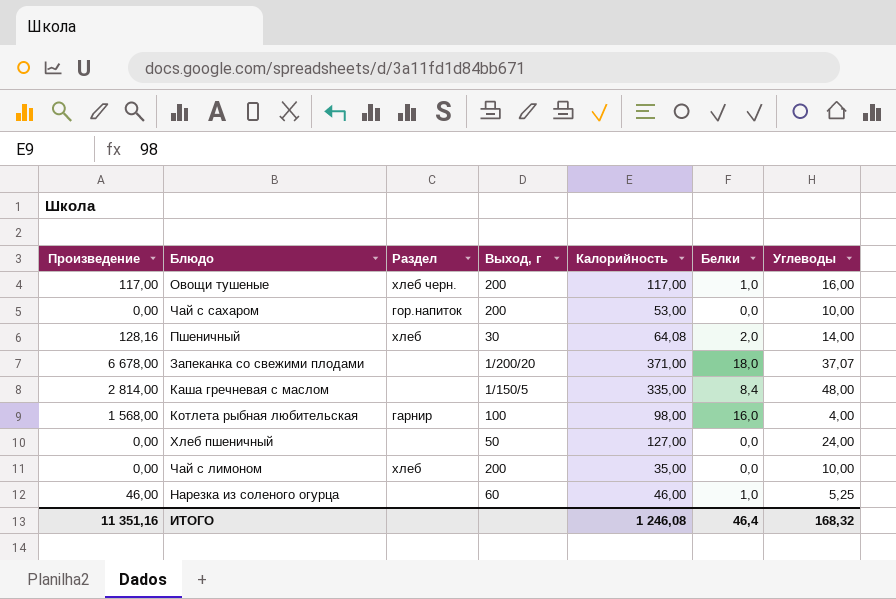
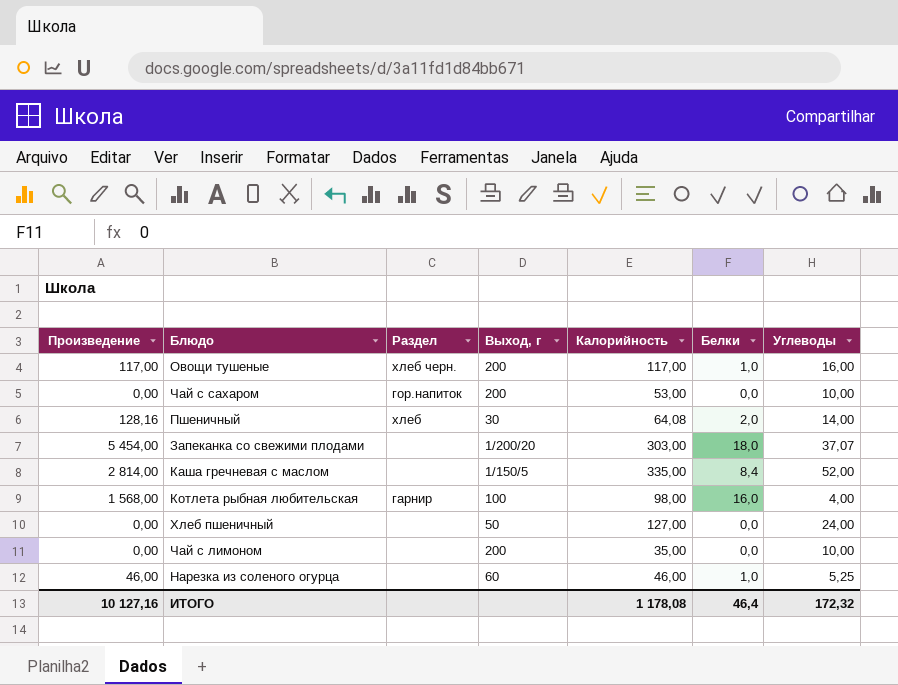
Запеканка со свежими плодами | Произведение: 6 678,00 -> 5 454,00
Запеканка со свежими плодами | Калорийность: 371,00 -> 303,00
Каша гречневая с маслом | Углеводы: 48,00 -> 52,00
Чай с лимоном | Раздел: хлеб -> none
ИТОГО | Произведение: 11 351,16 -> 10 127,16
ИТОГО | Калорийность: 1 246,08 -> 1 178,08
ИТОГО | Углеводы: 168,32 -> 172,32

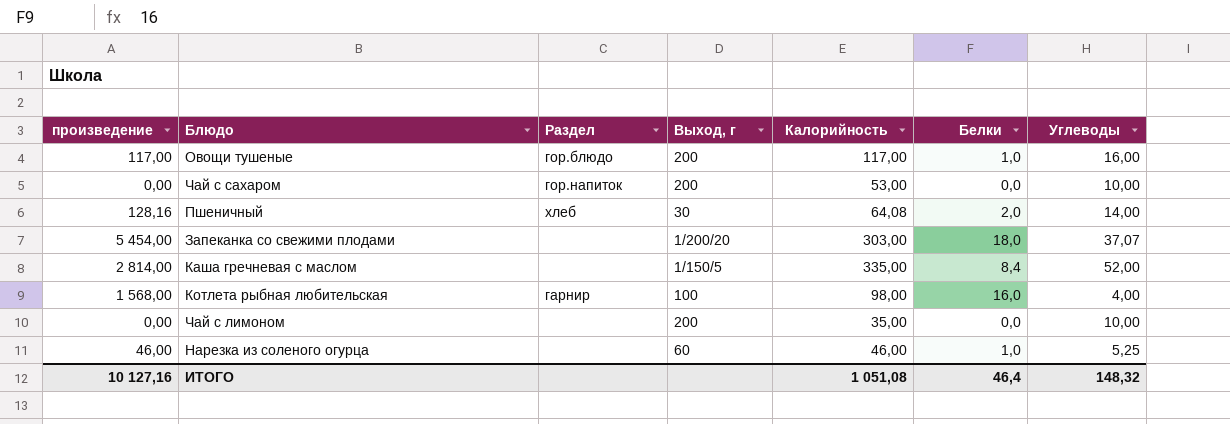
column name: Произведение -> произведение
row Хлеб пшеничный: 0,00 | none | 50 | 127,00 | 0,0 | 24,00 -> none
Овощи тушеные | Раздел: хлеб черн. -> гор.блюдо
ИТОГО | Калорийность: 1 178,08 -> 1 051,08
ИТОГО | Углеводы: 172,32 -> 148,32

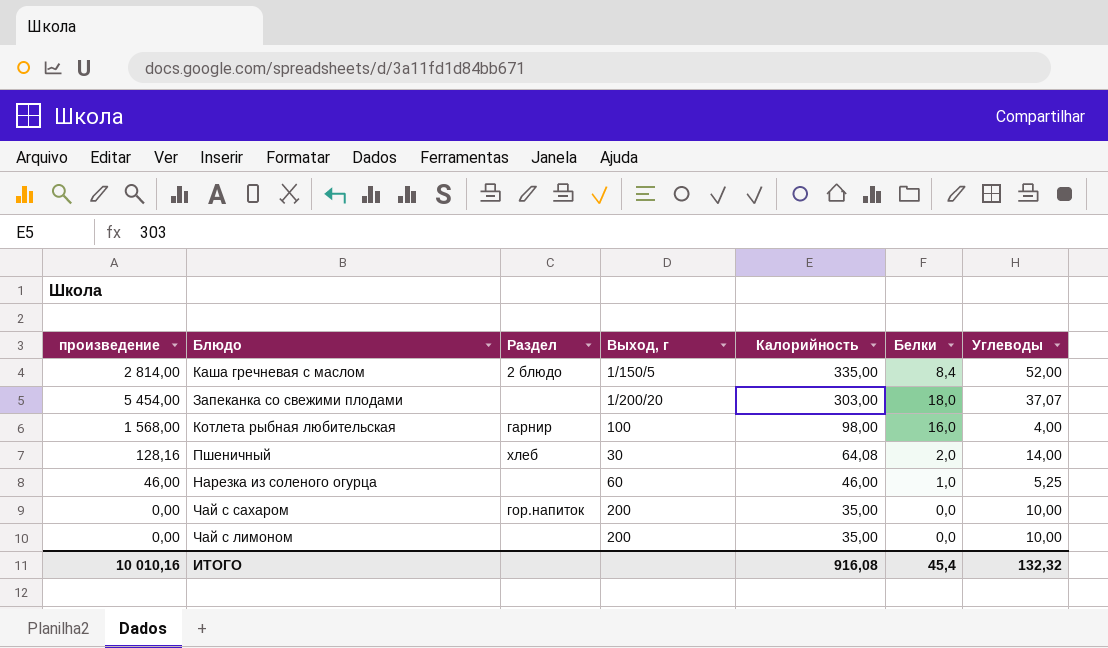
row order: none -> Калорийность descending
row Овощи тушеные: 117,00 | гор.блюдо | 200 | 117,00 | 1,0 | 16,00 -> none
Каша гречневая с маслом | Раздел: none -> 2 блюдо
Чай с сахаром | Калорийность: 53,00 -> 35,00
ИТОГО | произведение: 10 127,16 -> 10 010,16
ИТОГО | Калорийность: 1 051,08 -> 916,08
ИТОГО | Белки: 46,4 -> 45,4
ИТОГО | Углеводы: 148,32 -> 132,32

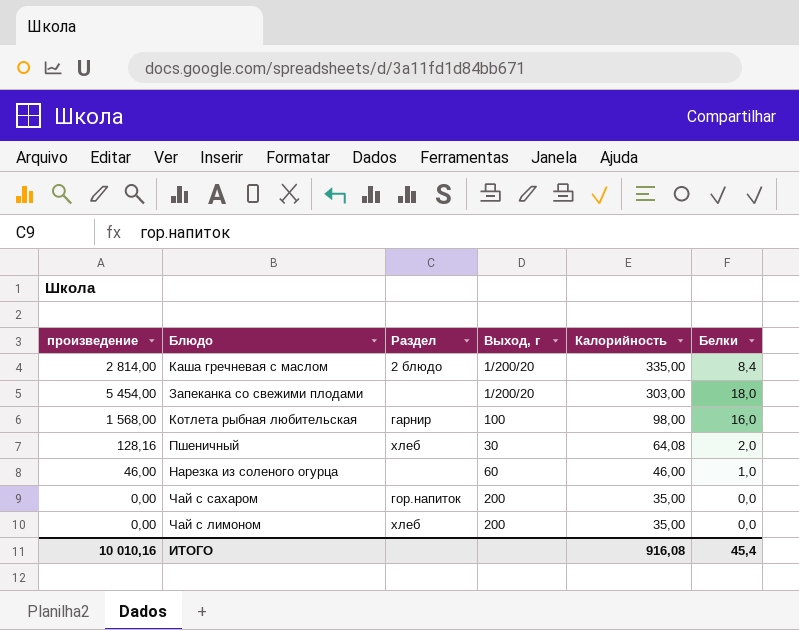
column Углеводы | position: 7 -> none
Каша гречневая с маслом | Выход, г: 1/150/5 -> 1/200/20
Чай с лимоном | Раздел: none -> хлеб

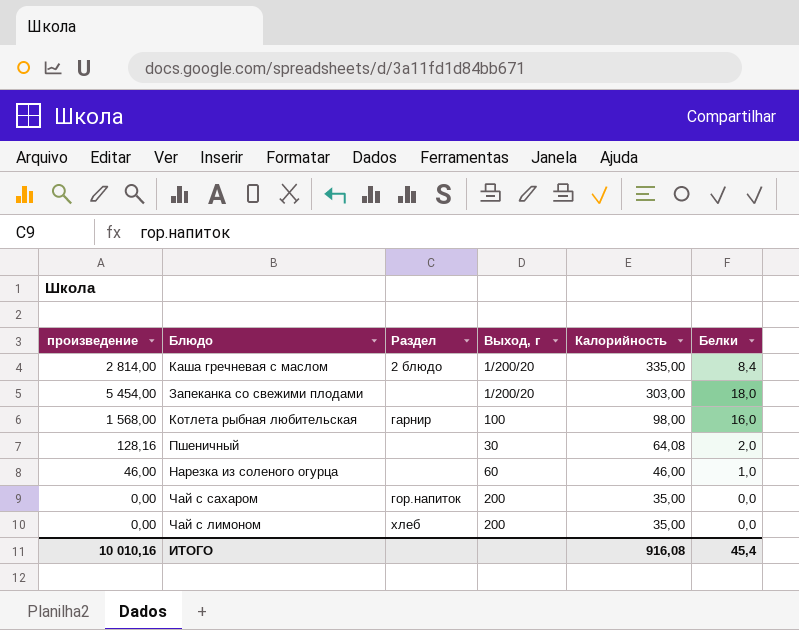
Пшеничный | Раздел: хлеб -> none

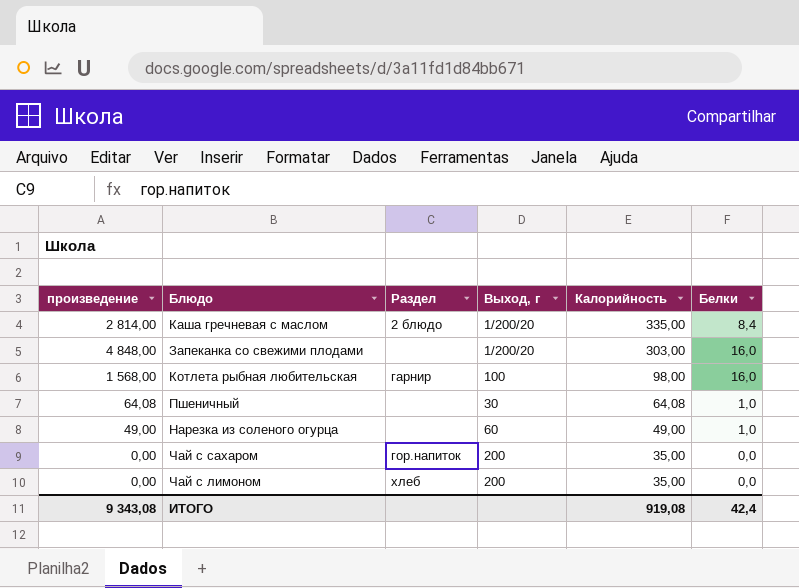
Запеканка со свежими плодами | произведение: 5 454,00 -> 4 848,00
Запеканка со свежими плодами | Белки: 18,0 -> 16,0
Пшеничный | произведение: 128,16 -> 64,08
Пшеничный | Белки: 2,0 -> 1,0
Нарезка из соленого огурца | произведение: 46,00 -> 49,00
Нарезка из соленого огурца | Калорийность: 46,00 -> 49,00
ИТОГО | произведение: 10 010,16 -> 9 343,08
ИТОГО | Калорийность: 916,08 -> 919,08
ИТОГО | Белки: 45,4 -> 42,4

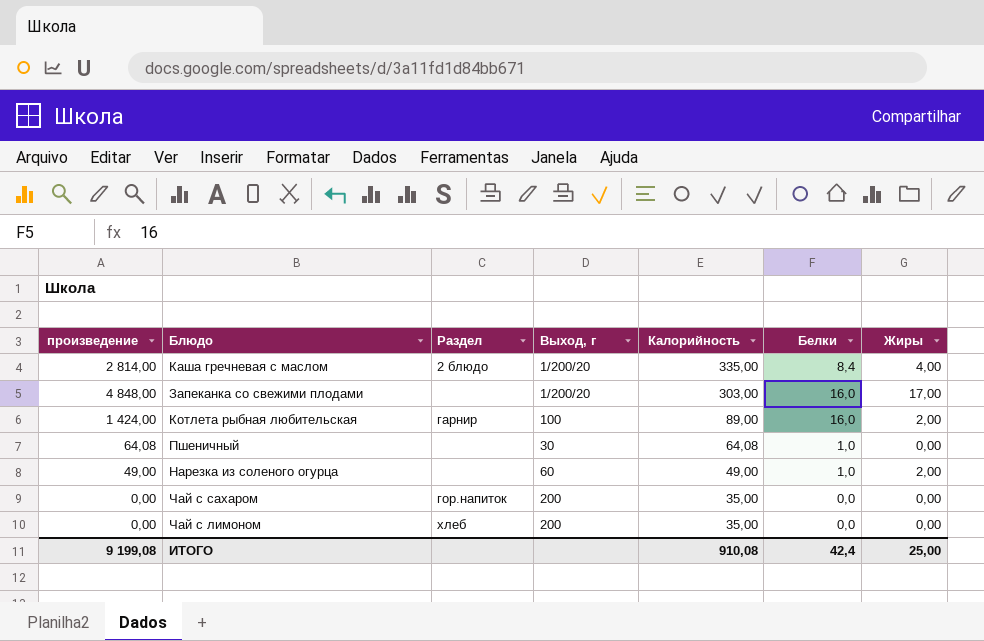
column Жиры | position: none -> 7
Котлета рыбная любительская | произведение: 1 568,00 -> 1 424,00
Котлета рыбная любительская | Калорийность: 98,00 -> 89,00
ИТОГО | произведение: 9 343,08 -> 9 199,08
ИТОГО | Калорийность: 919,08 -> 910,08

